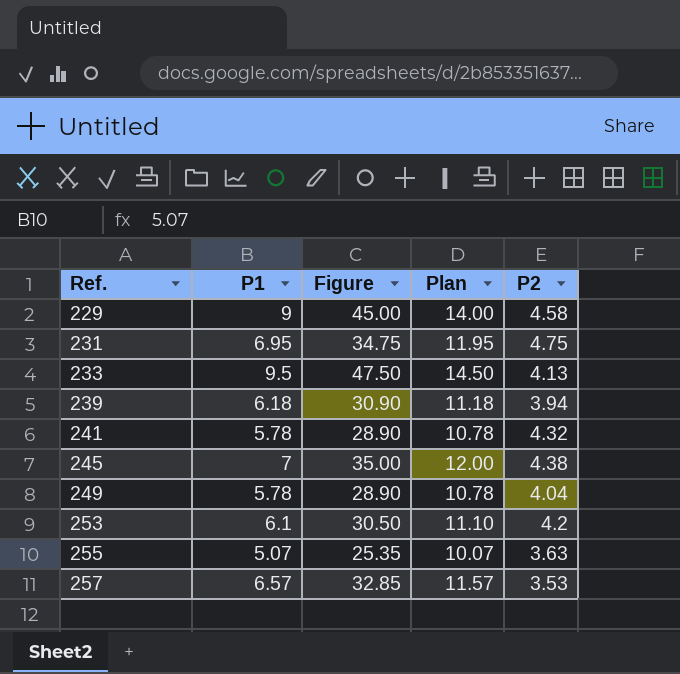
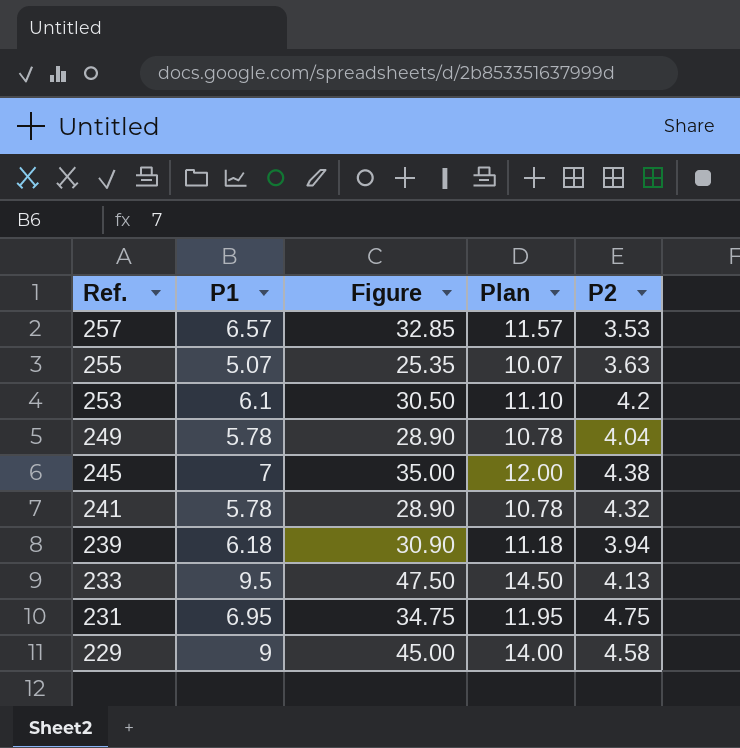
row order: Ref. ascending -> Ref. descending

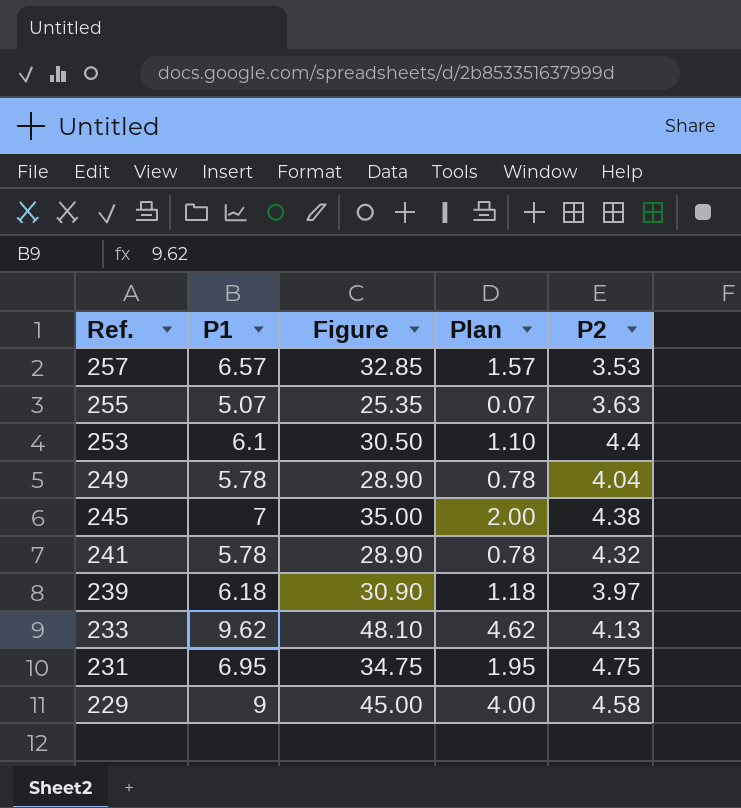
column Plan | formula: [P1] + 5 -> [P1] - 5
253 | P2: 4.2 -> 4.4
239 | P2: 3.94 -> 3.97
233 | P1: 9.5 -> 9.62
233 | Figure: 47.50 -> 48.10

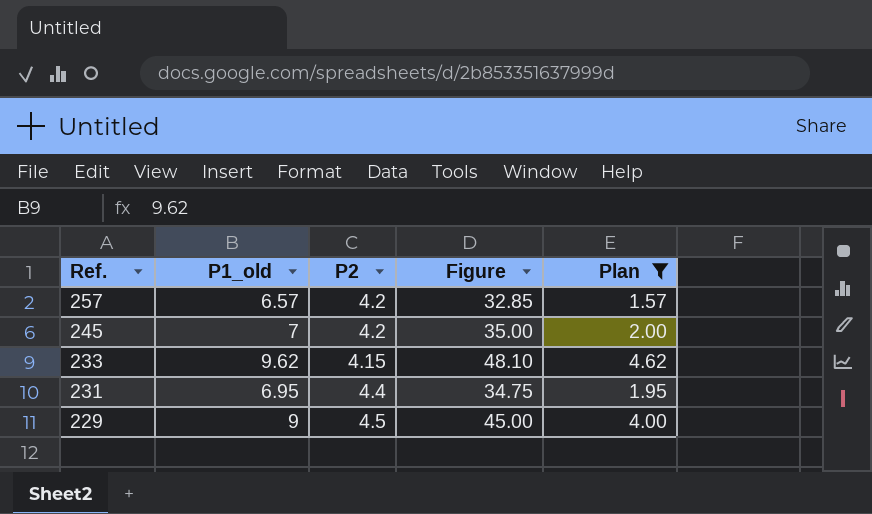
filter: none -> Plan >= 1.57
column name: P1 -> P1_old
column P2 | position: 5 -> 3
257 | P2: 3.53 -> 4.2
245 | P2: 4.38 -> 4.2
233 | P2: 4.13 -> 4.15
231 | P2: 4.75 -> 4.4
229 | P2: 4.58 -> 4.5

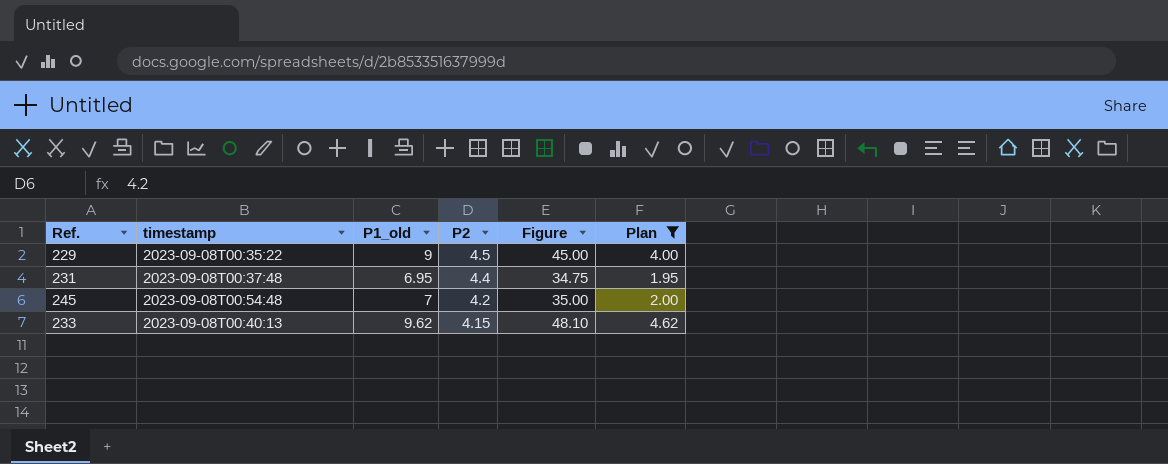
row order: Ref. descending -> P2 descending
column timestamp | position: none -> 2
row 257: 6.57 | 4.2 | 32.85 | 1.57 -> none

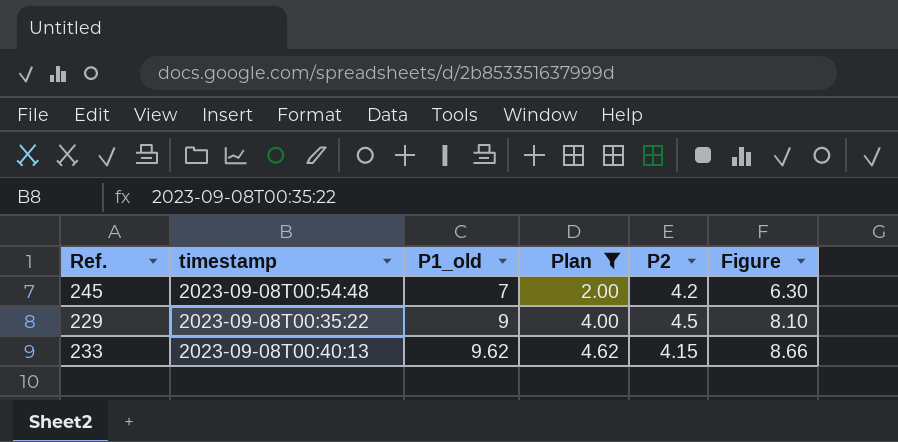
row order: P2 descending -> P1_old ascending
column Plan | position: 6 -> 4
column Figure | formula: [P1_old] * 5 -> [P1_old] * 0.9
row 231: 2023-09-08T00:37:48 | 6.95 | 4.4 | 34.75 | 1.95 -> none

